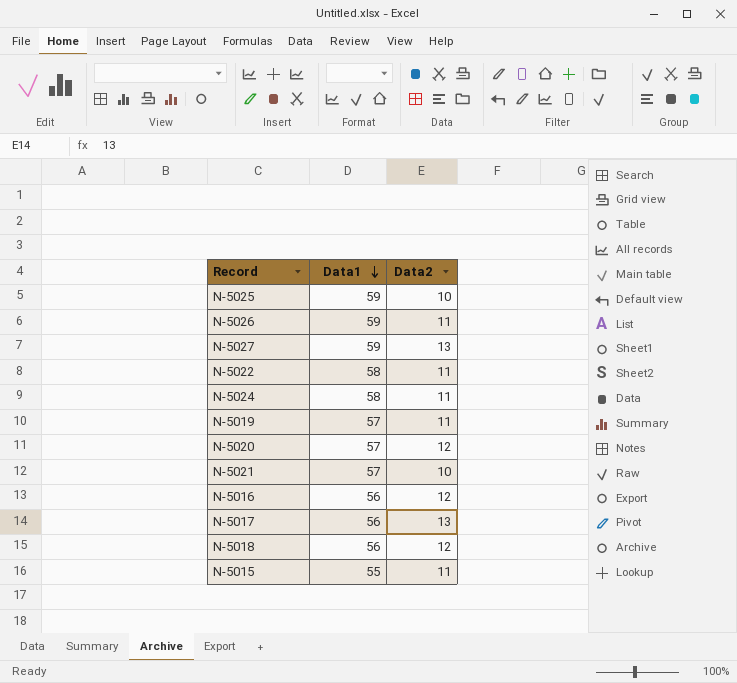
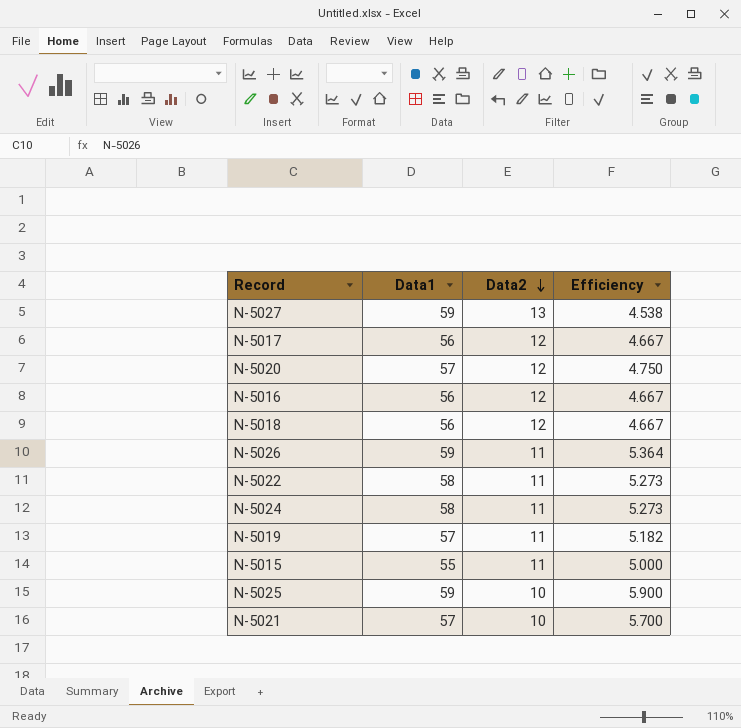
row order: Data1 descending -> Data2 descending
column Efficiency | formula: none -> [Data1] / [Data2]
N-5017 | Data2: 13 -> 12

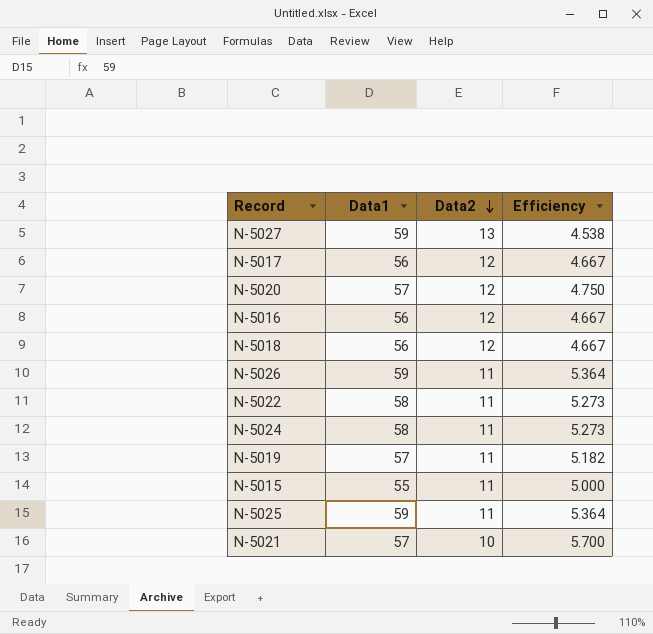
N-5025 | Data2: 10 -> 11
N-5025 | Efficiency: 5.900 -> 5.364

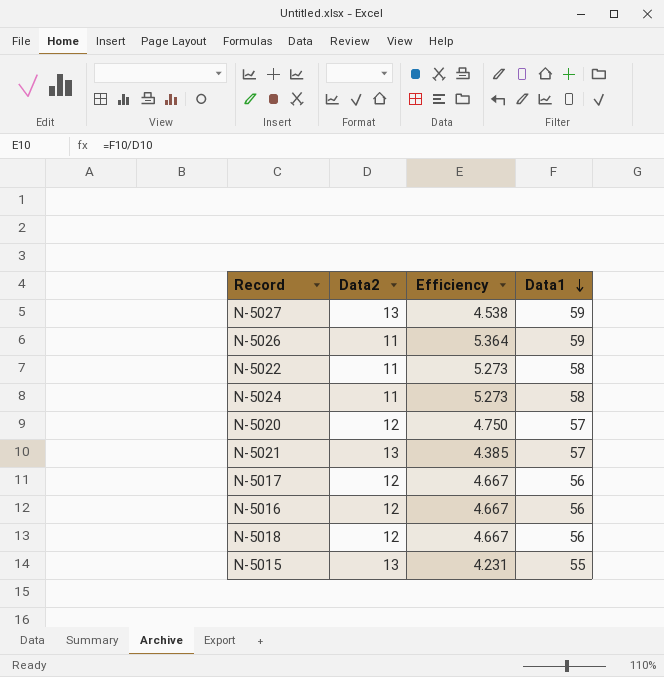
row order: Data2 descending -> Data1 descending
column Data1 | position: 2 -> 4
row N-5019: 57 | 11 | 5.182 -> none
row N-5025: 59 | 11 | 5.364 -> none
N-5021 | Data2: 10 -> 13
N-5021 | Efficiency: 5.700 -> 4.385
N-5015 | Data2: 11 -> 13
N-5015 | Efficiency: 5.000 -> 4.231

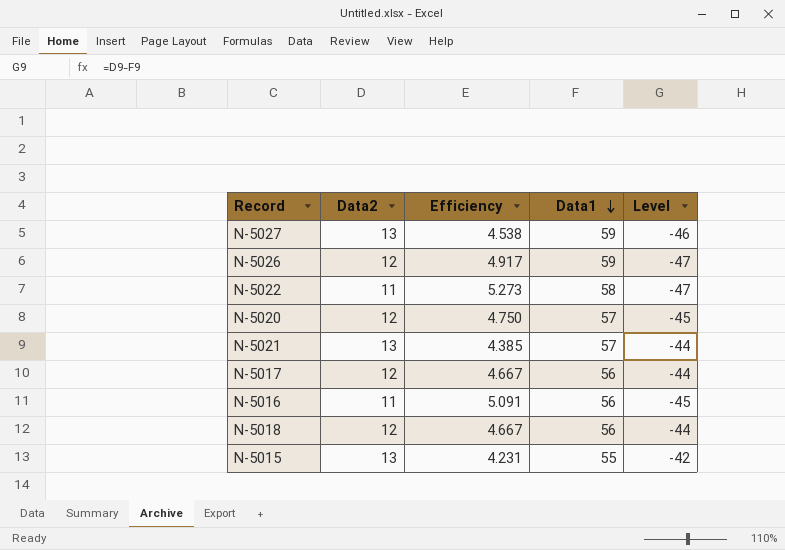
column Level | formula: none -> [Data2] - [Data1]
row N-5024: 11 | 5.273 | 58 -> none
N-5026 | Data2: 11 -> 12
N-5026 | Efficiency: 5.364 -> 4.917
N-5016 | Data2: 12 -> 11
N-5016 | Efficiency: 4.667 -> 5.091

